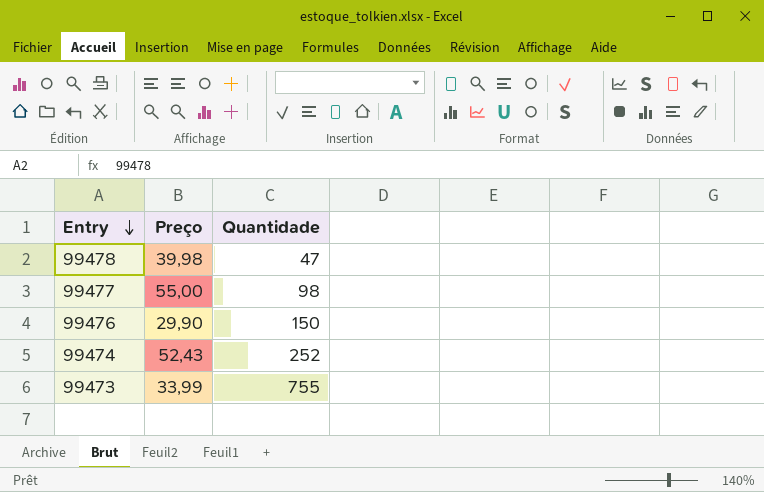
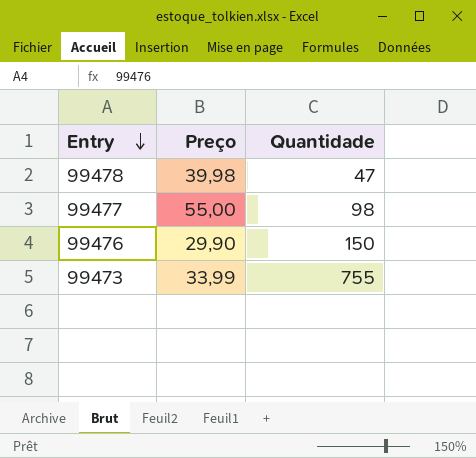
row 99474: 52,43 | 252 -> none

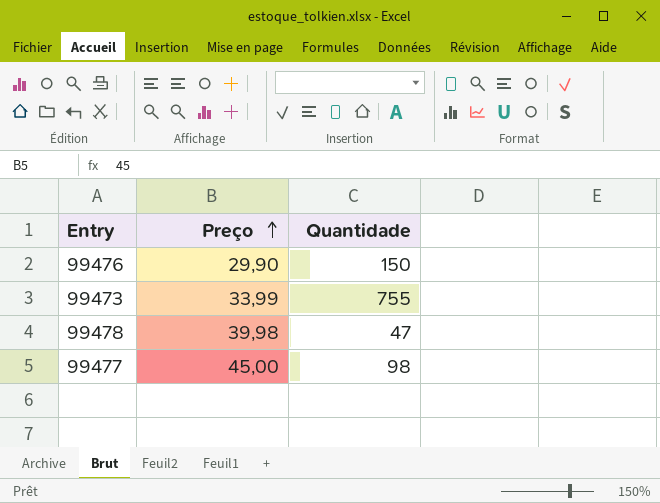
row order: Entry descending -> Preço ascending
99477 | Preço: 55,00 -> 45,00

